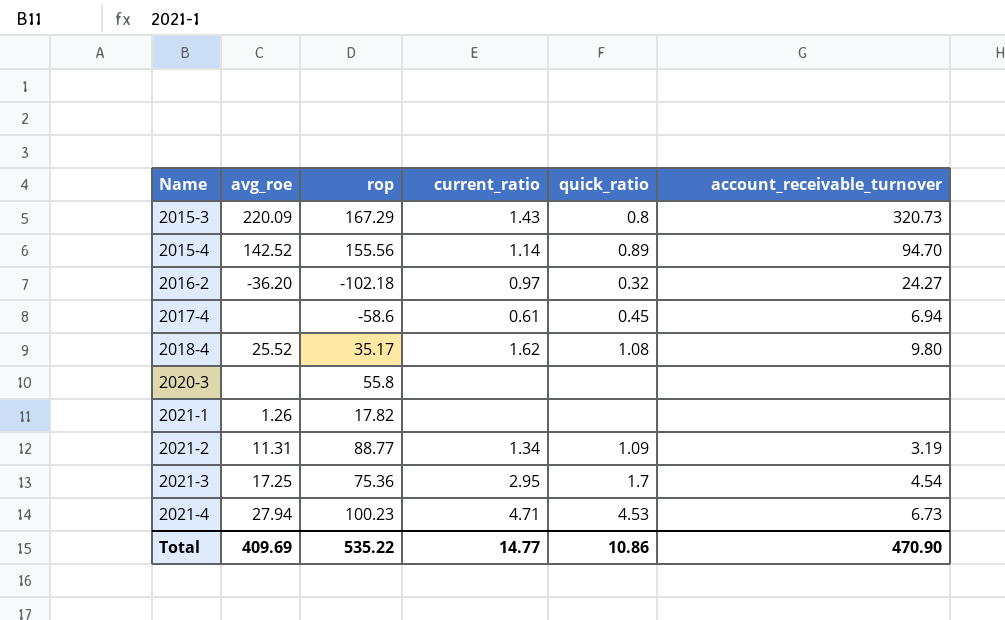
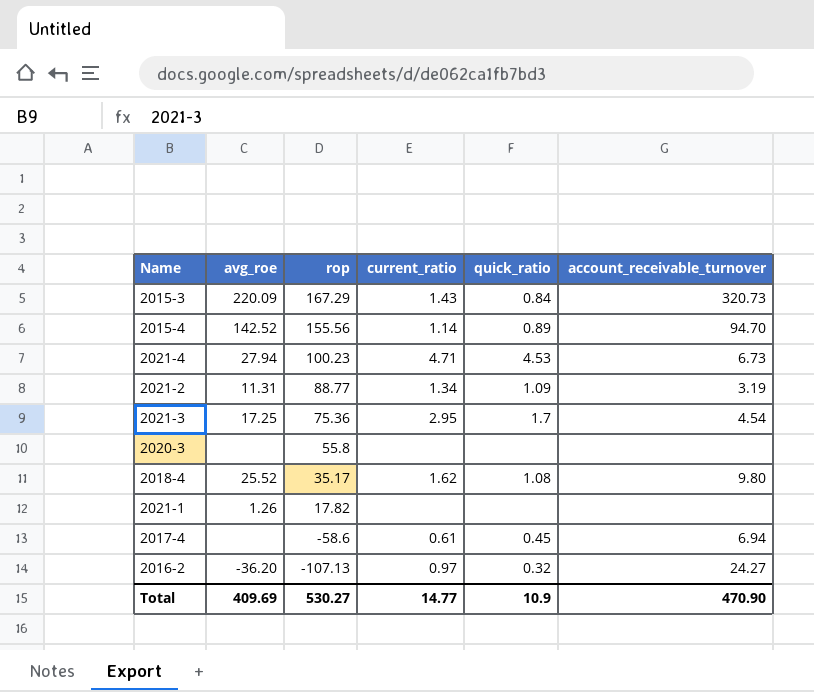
row order: Name ascending -> rop descending
2015-3 | quick_ratio: 0.8 -> 0.84
2016-2 | rop: -102.18 -> -107.13
Total | rop: 535.22 -> 530.27
Total | quick_ratio: 10.86 -> 10.9

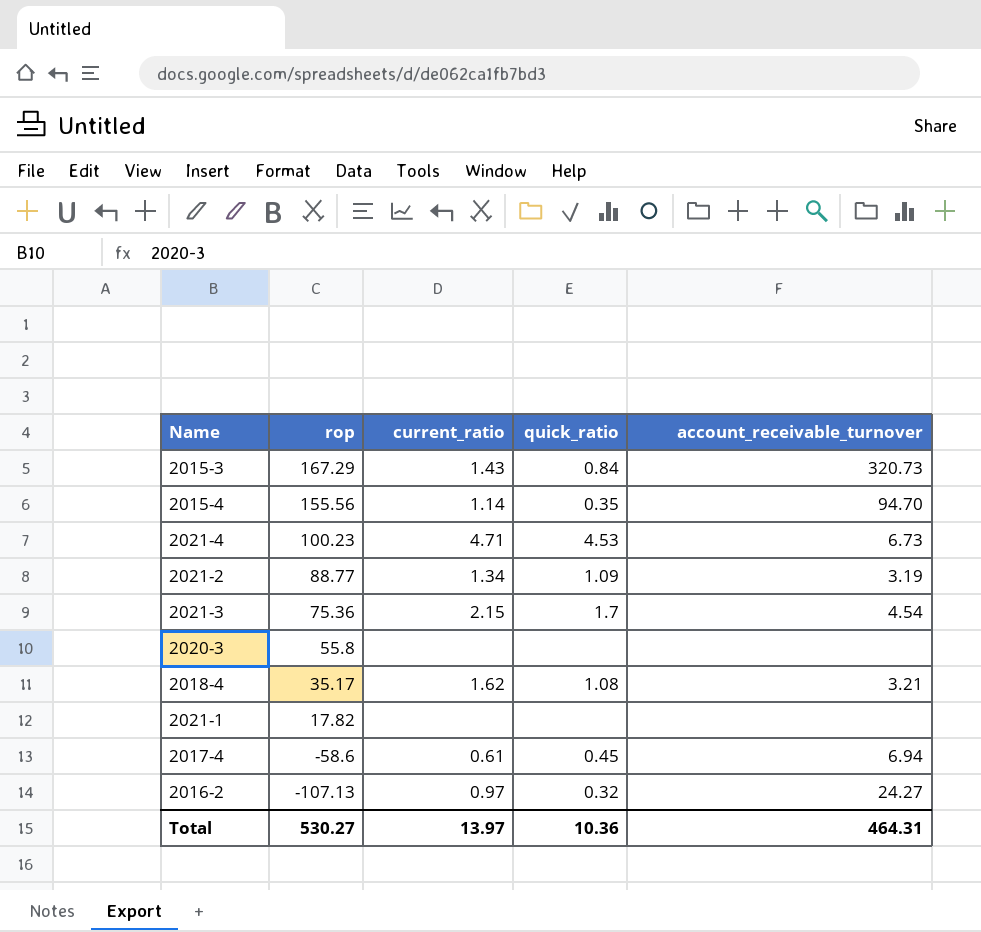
column avg_roe | position: 2 -> none
2015-4 | quick_ratio: 0.89 -> 0.35
2021-3 | current_ratio: 2.95 -> 2.15
2018-4 | account_receivable_turnover: 9.80 -> 3.21
Total | current_ratio: 14.77 -> 13.97
Total | quick_ratio: 10.9 -> 10.36
Total | account_receivable_turnover: 470.90 -> 464.31

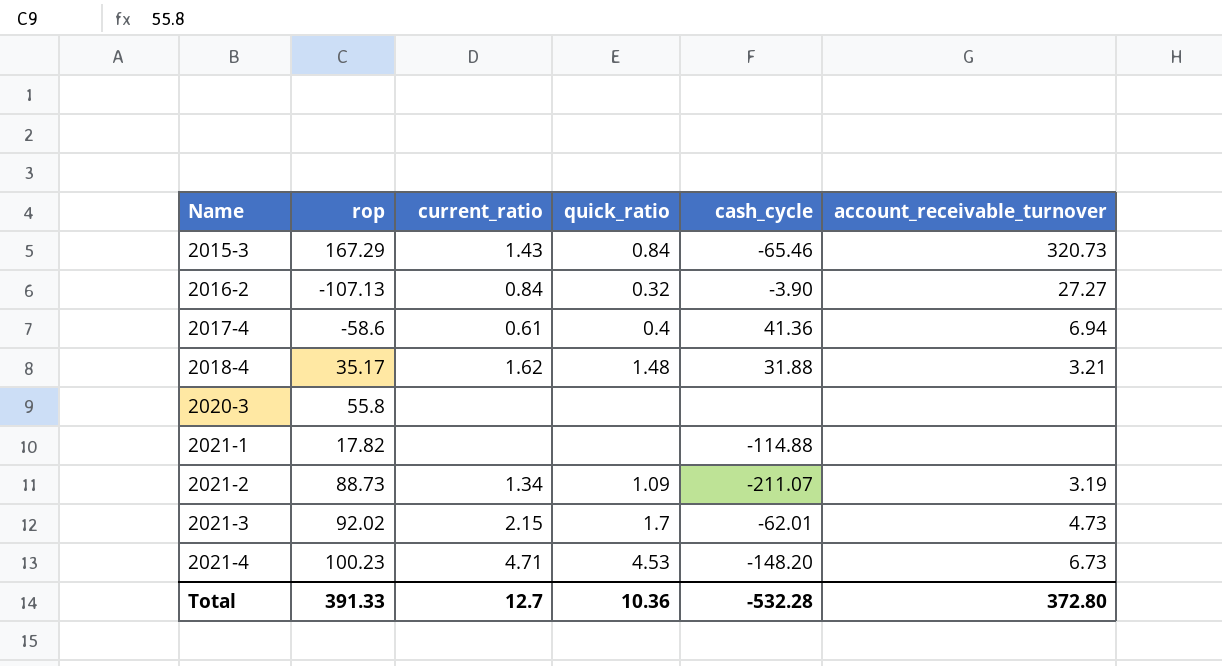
row order: rop descending -> Name ascending
column cash_cycle | position: none -> 5
row 2015-4: 155.56 | 1.14 | 0.35 | 94.70 -> none
2016-2 | current_ratio: 0.97 -> 0.84
2016-2 | account_receivable_turnover: 24.27 -> 27.27
2017-4 | quick_ratio: 0.45 -> 0.4
2018-4 | quick_ratio: 1.08 -> 1.48
2021-2 | rop: 88.77 -> 88.73
2021-3 | rop: 75.36 -> 92.02
2021-3 | account_receivable_turnover: 4.54 -> 4.73
Total | rop: 530.27 -> 391.33
Total | current_ratio: 13.97 -> 12.7
Total | account_receivable_turnover: 464.31 -> 372.80

